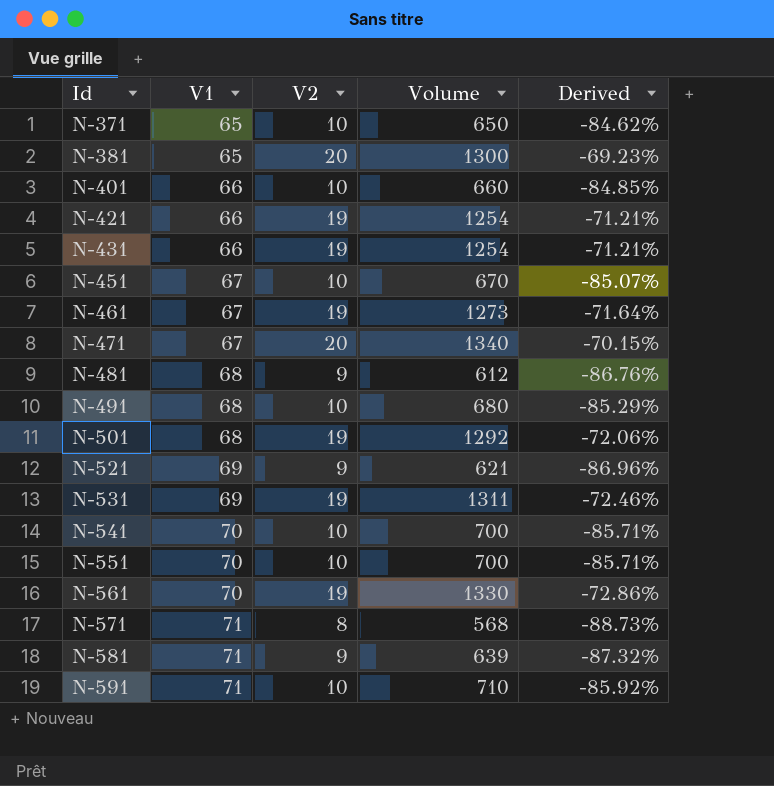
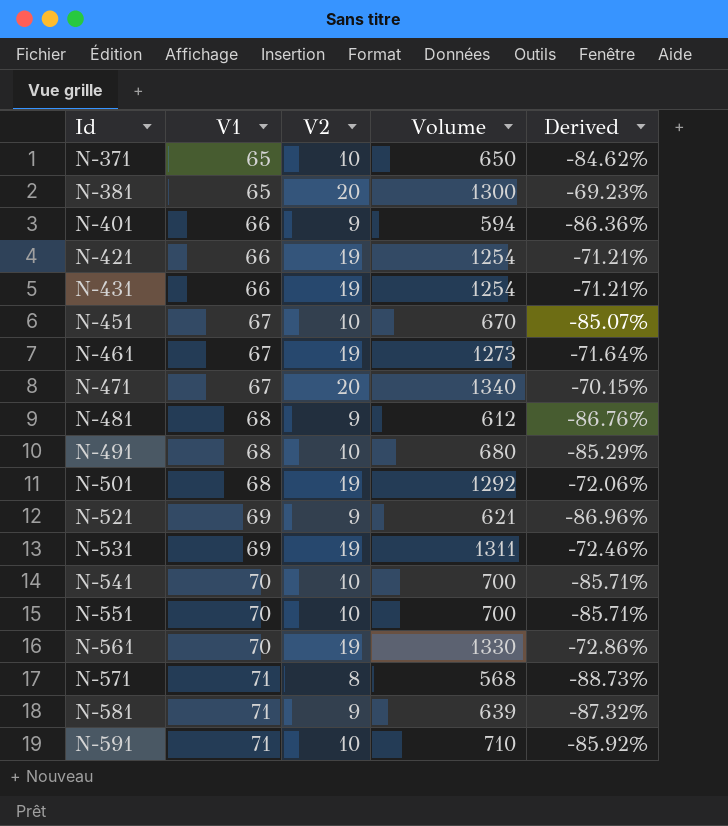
N-401 | V2: 10 -> 9
N-401 | Volume: 660 -> 594
N-401 | Derived: -84.85% -> -86.36%

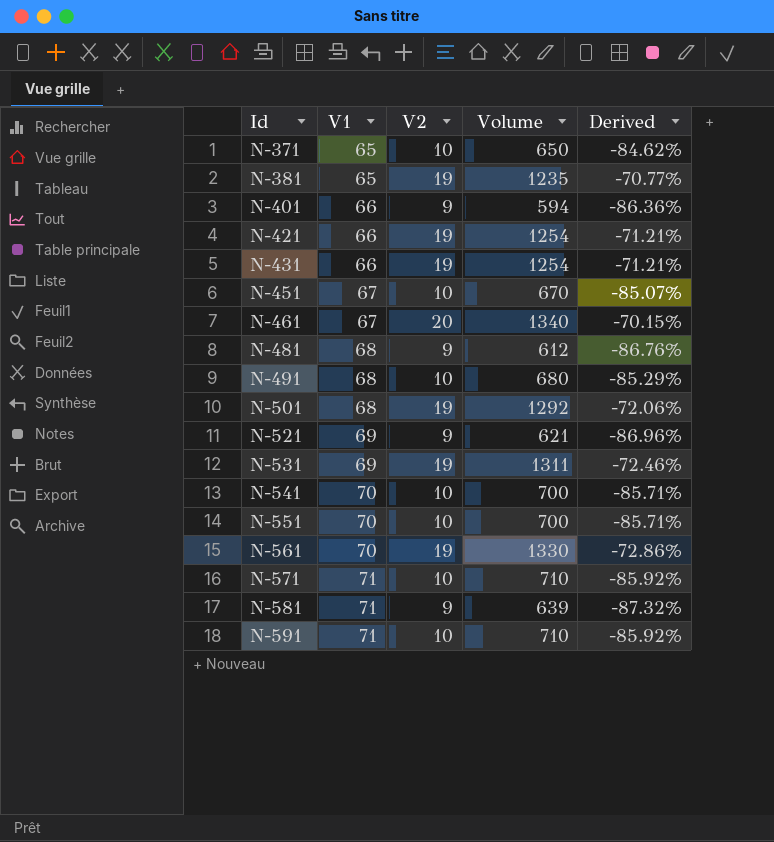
row N-471: 67 | 20 | 1340 | -70.15% -> none
N-381 | V2: 20 -> 19
N-381 | Volume: 1300 -> 1235
N-381 | Derived: -69.23% -> -70.77%
N-461 | V2: 19 -> 20
N-461 | Volume: 1273 -> 1340
N-461 | Derived: -71.64% -> -70.15%
N-571 | V2: 8 -> 10
N-571 | Volume: 568 -> 710
N-571 | Derived: -88.73% -> -85.92%

